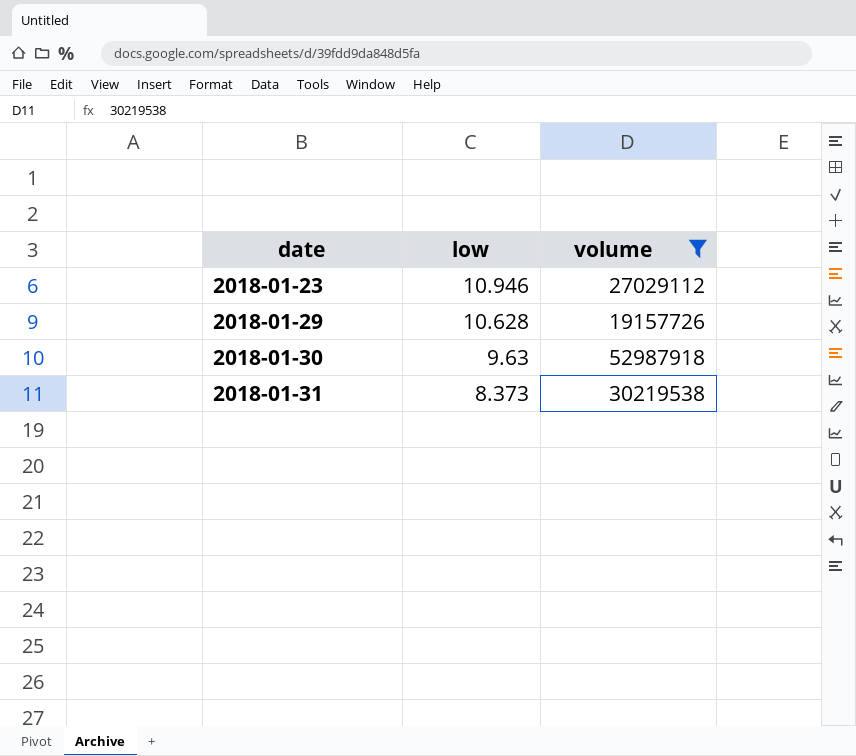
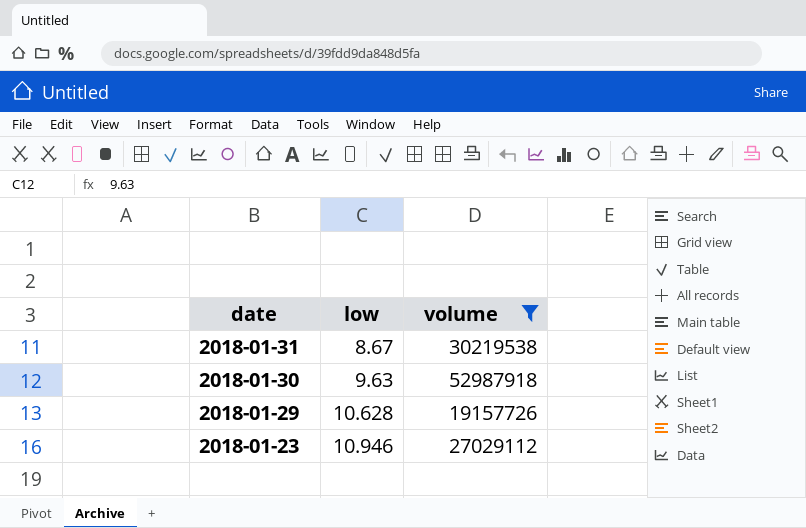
row order: date ascending -> date descending
2018-01-31 | low: 8.373 -> 8.67

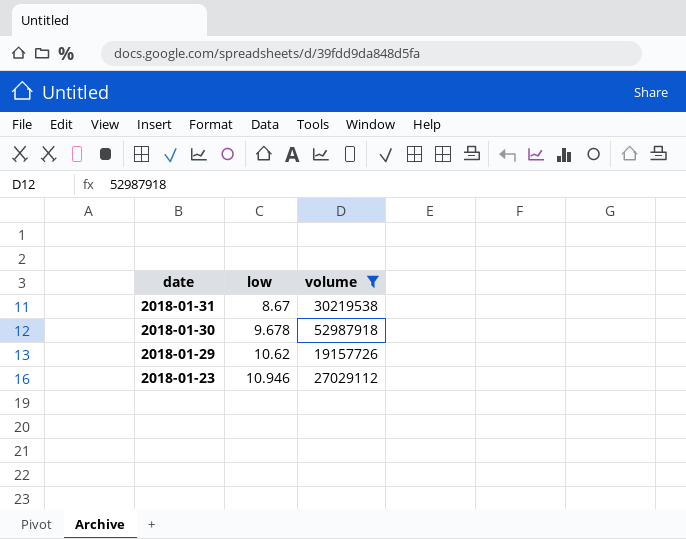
2018-01-30 | low: 9.63 -> 9.678
2018-01-29 | low: 10.628 -> 10.62

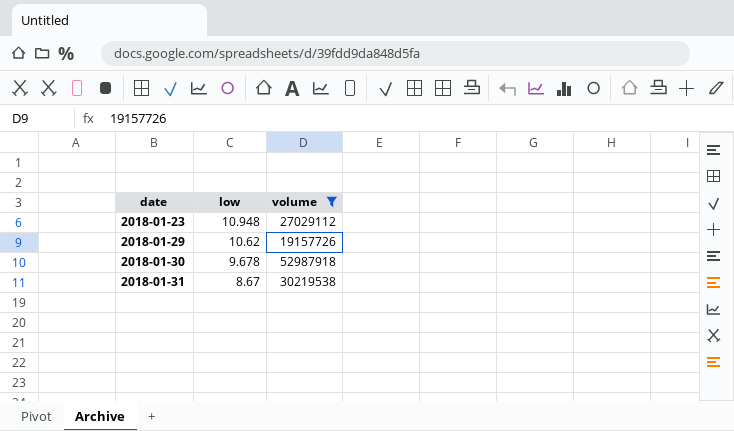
row order: date descending -> date ascending
2018-01-23 | low: 10.946 -> 10.948

